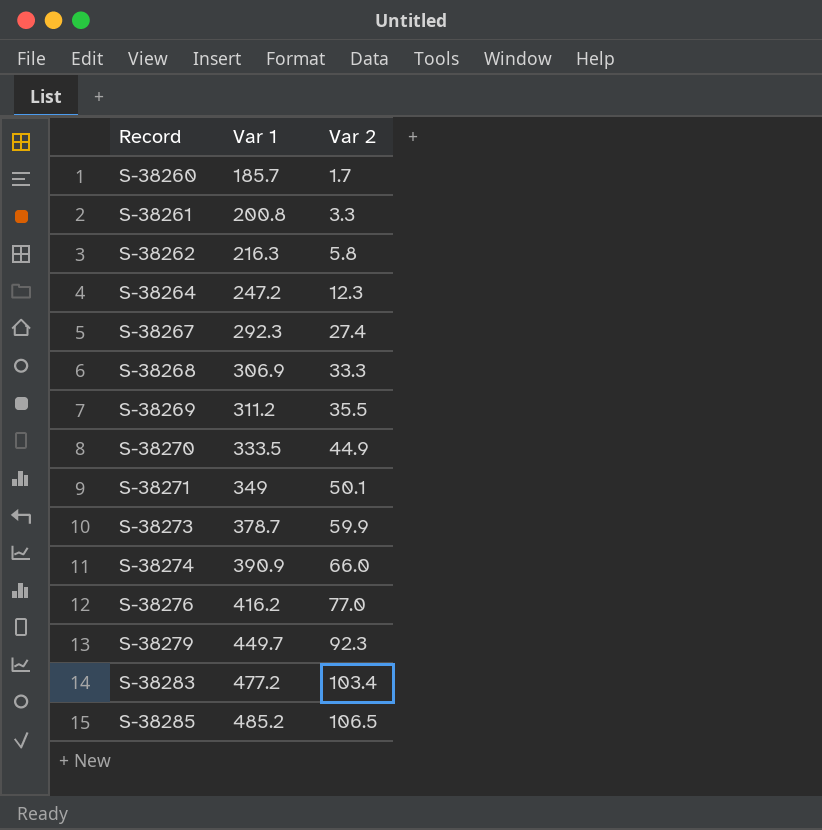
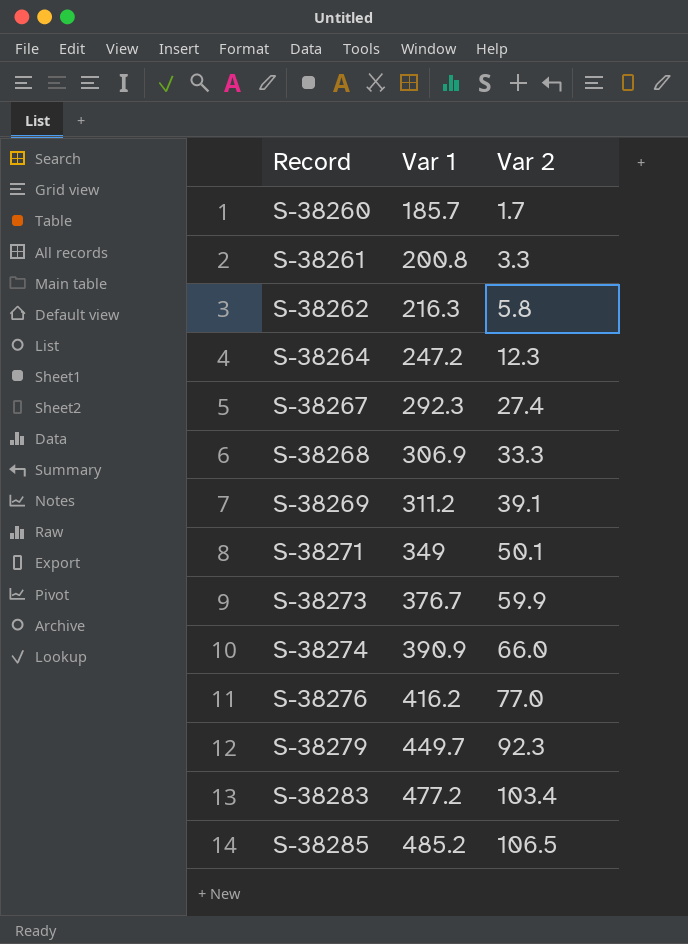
row S-38270: 333.5 | 44.9 -> none
S-38269 | Var 2: 35.5 -> 39.1
S-38273 | Var 1: 378.7 -> 376.7

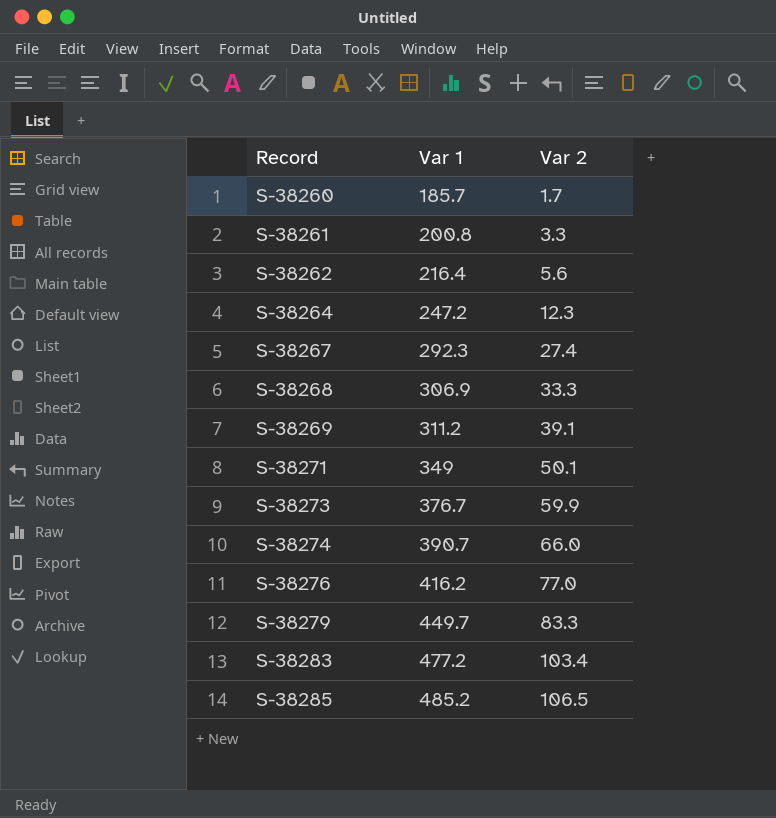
S-38262 | Var 1: 216.3 -> 216.4
S-38262 | Var 2: 5.8 -> 5.6
S-38274 | Var 1: 390.9 -> 390.7
S-38279 | Var 2: 92.3 -> 83.3

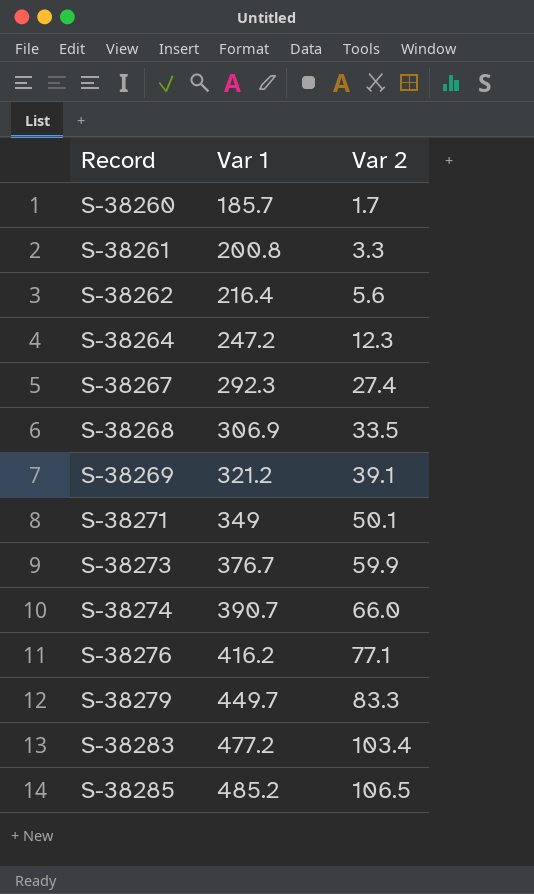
S-38268 | Var 2: 33.3 -> 33.5
S-38269 | Var 1: 311.2 -> 321.2
S-38276 | Var 2: 77.0 -> 77.1

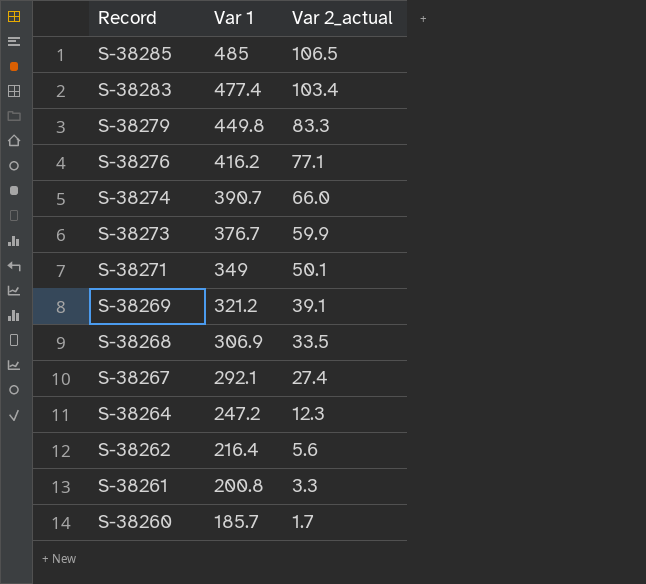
row order: Record ascending -> Record descending
column name: Var 2 -> Var 2_actual
S-38285 | Var 1: 485.2 -> 485
S-38283 | Var 1: 477.2 -> 477.4
S-38279 | Var 1: 449.7 -> 449.8
S-38267 | Var 1: 292.3 -> 292.1

